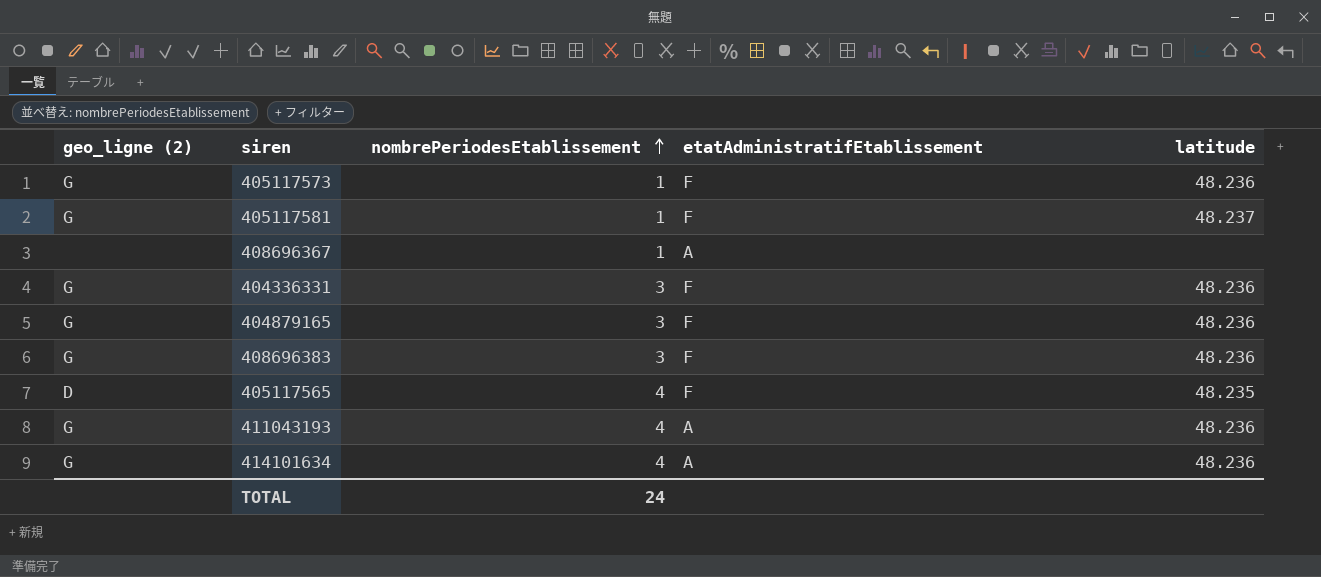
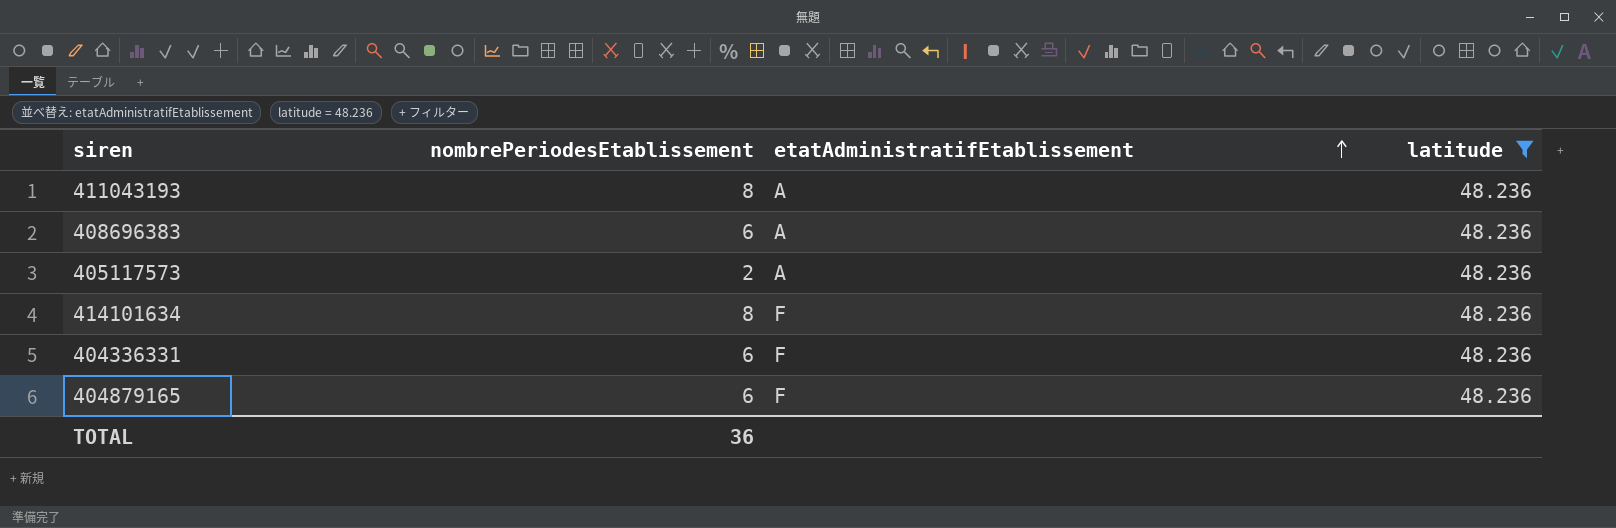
filter: none -> latitude = 48.236
row order: nombrePeriodesEtablissement ascending -> etatAdministratifEtablissement ascending
column geo_ligne (2) | position: 1 -> none
411043193 | nombrePeriodesEtablissement: 4 -> 8
408696383 | nombrePeriodesEtablissement: 3 -> 6
408696383 | etatAdministratifEtablissement: F -> A
405117573 | nombrePeriodesEtablissement: 1 -> 2
405117573 | etatAdministratifEtablissement: F -> A
414101634 | nombrePeriodesEtablissement: 4 -> 8
414101634 | etatAdministratifEtablissement: A -> F
404336331 | nombrePeriodesEtablissement: 3 -> 6
404879165 | nombrePeriodesEtablissement: 3 -> 6
TOTAL | nombrePeriodesEtablissement: 24 -> 36

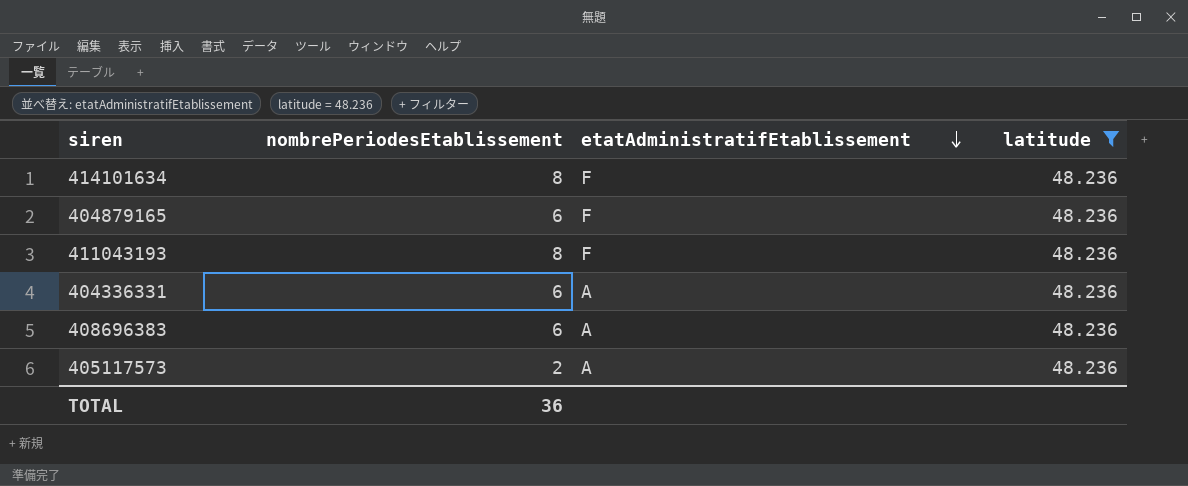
row order: etatAdministratifEtablissement ascending -> etatAdministratifEtablissement descending
411043193 | etatAdministratifEtablissement: A -> F
404336331 | etatAdministratifEtablissement: F -> A

